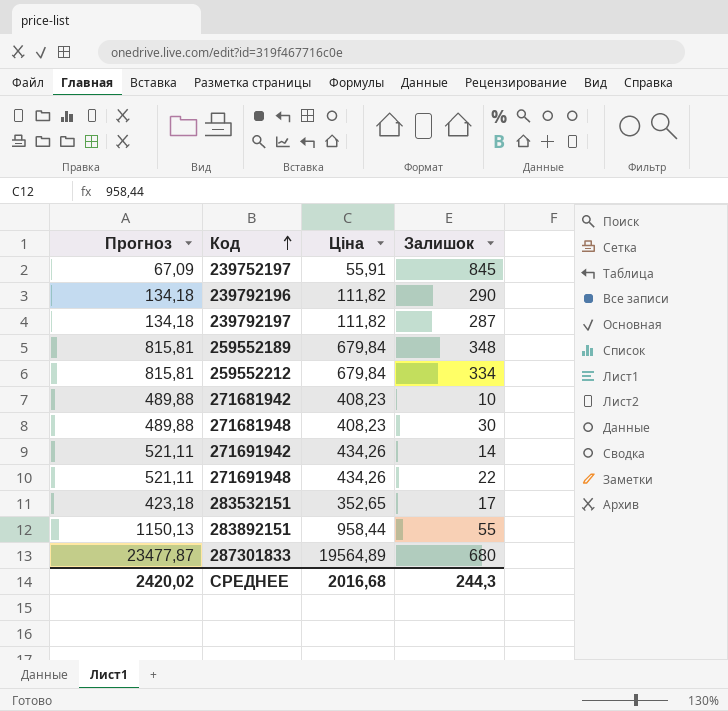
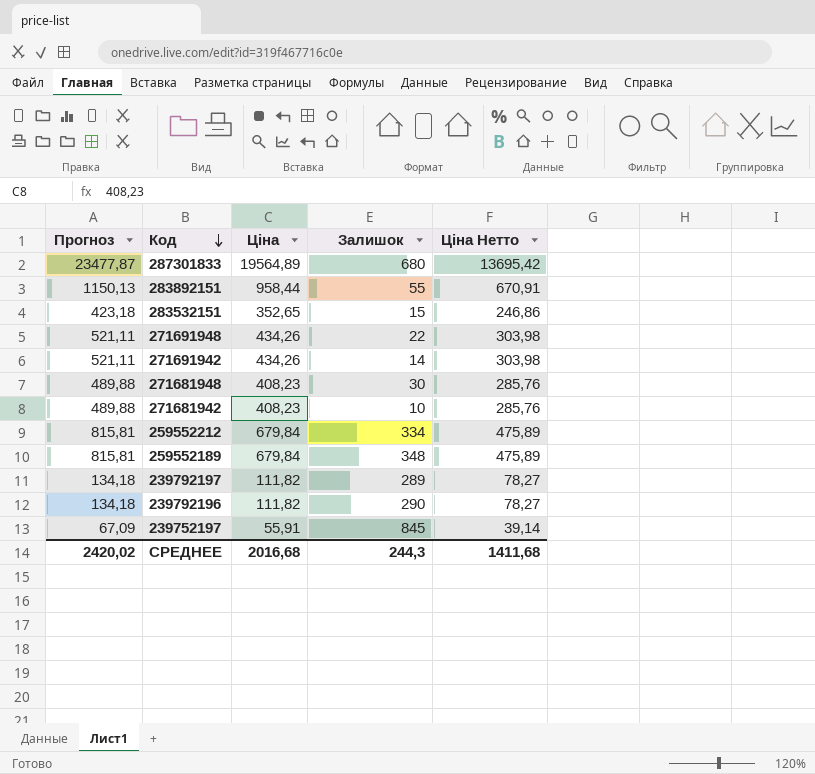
row order: Код ascending -> Код descending
column Ціна Нетто | formula: none -> [Ціна] * 0,7
283532151 | Залишок: 17 -> 15
239792197 | Залишок: 287 -> 289

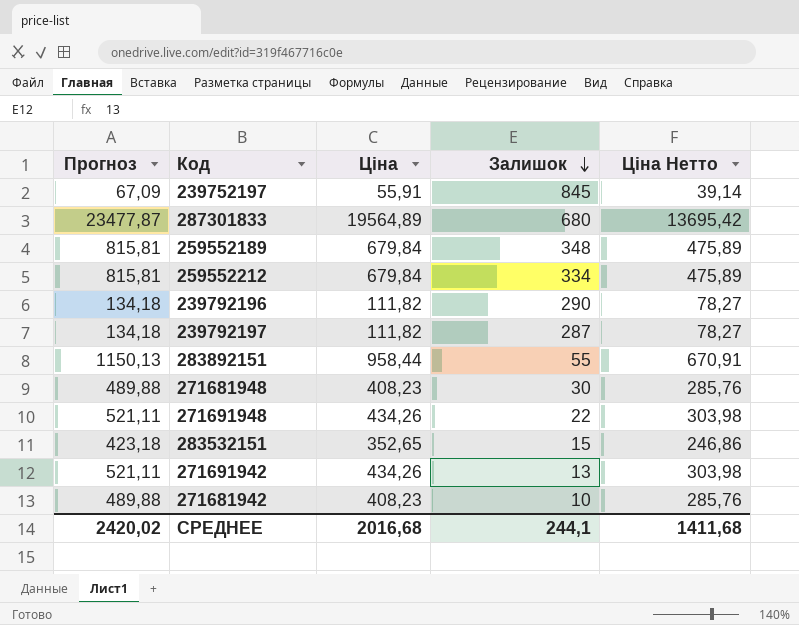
row order: Код descending -> Залишок descending
239792197 | Залишок: 289 -> 287
271691942 | Залишок: 14 -> 13
СРЕДНЕЕ | Залишок: 244,3 -> 244,1

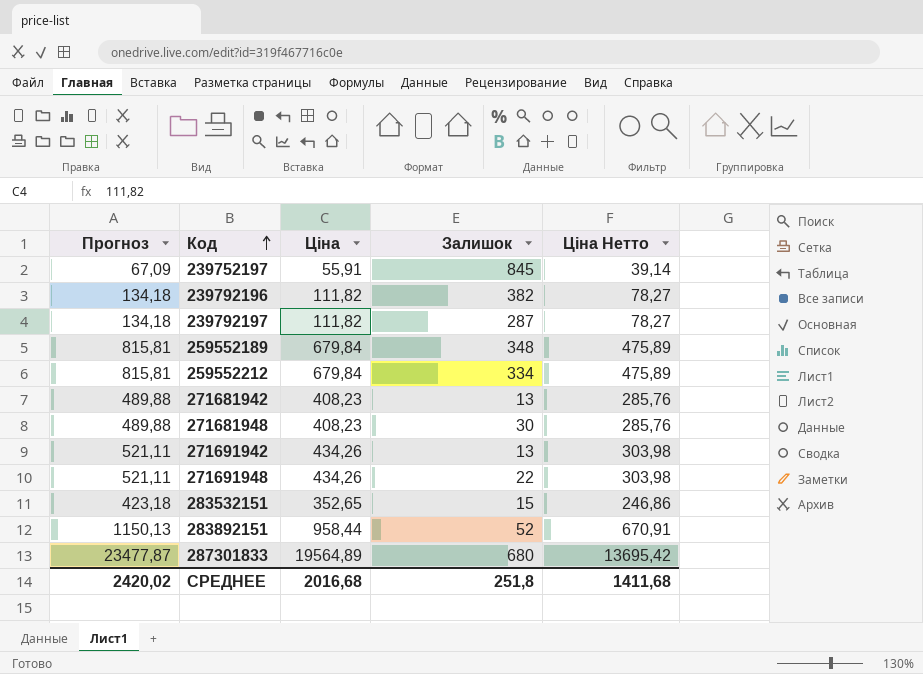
row order: Залишок descending -> Код ascending
239792196 | Залишок: 290 -> 382
271681942 | Залишок: 10 -> 13
283892151 | Залишок: 55 -> 52
СРЕДНЕЕ | Залишок: 244,1 -> 251,8

